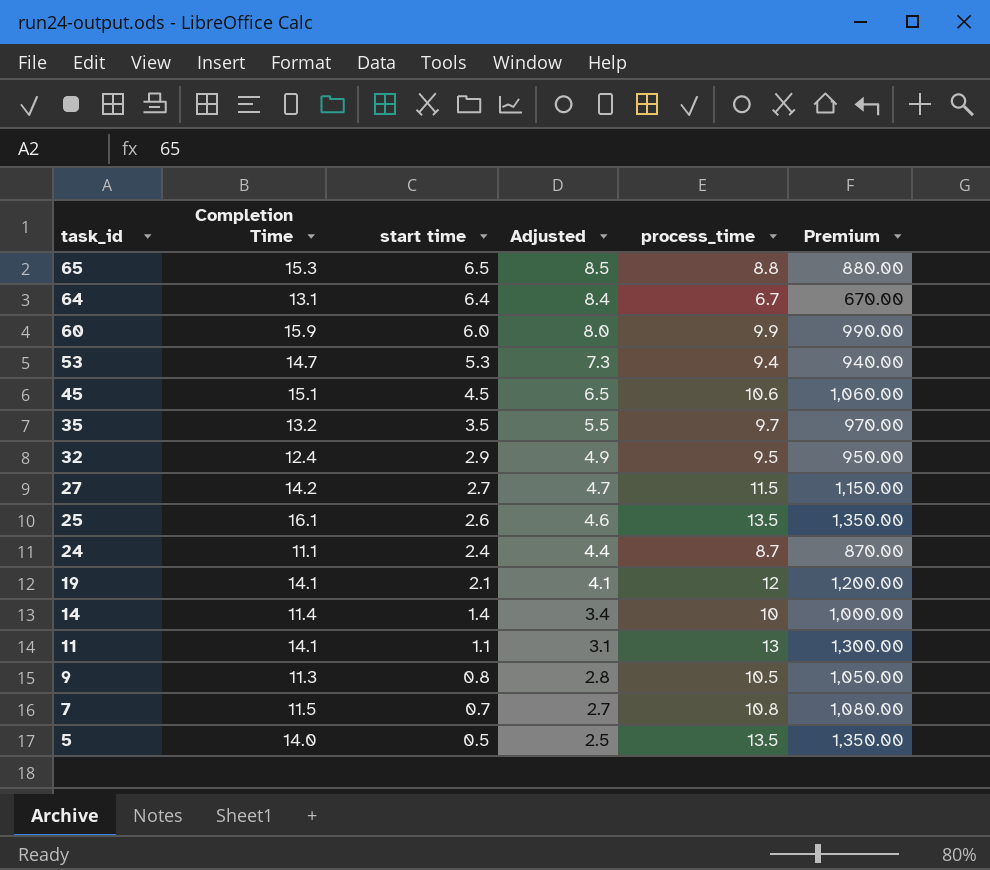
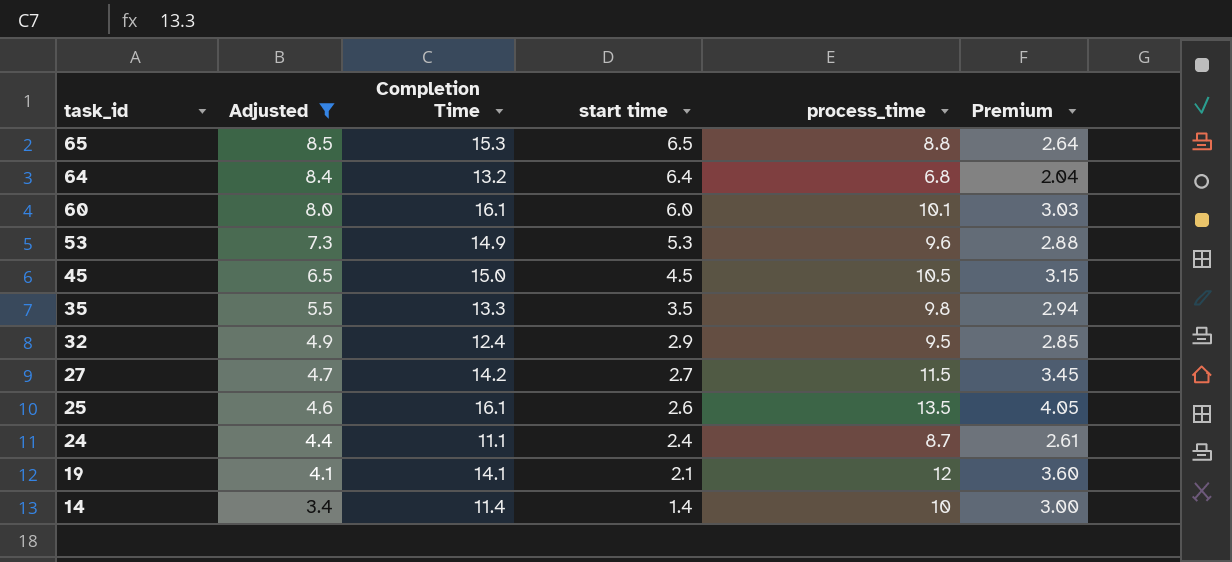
filter: none -> Adjusted >= 3.4
column Adjusted | position: 4 -> 2
column Premium | formula: [process_time] * 100 -> [process_time] * 0.3
64 | Completion Time: 13.1 -> 13.2
64 | process_time: 6.7 -> 6.8
60 | Completion Time: 15.9 -> 16.1
60 | process_time: 9.9 -> 10.1
53 | Completion Time: 14.7 -> 14.9
53 | process_time: 9.4 -> 9.6
45 | Completion Time: 15.1 -> 15.0
45 | process_time: 10.6 -> 10.5
35 | Completion Time: 13.2 -> 13.3
35 | process_time: 9.7 -> 9.8

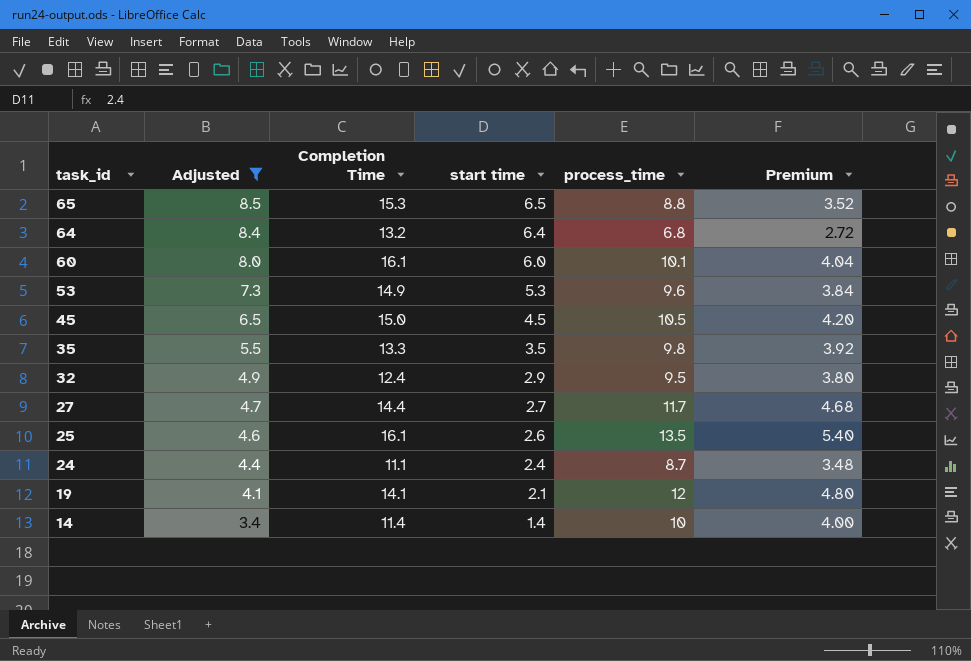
column Premium | formula: [process_time] * 0.3 -> [process_time] * 0.4
27 | Completion Time: 14.2 -> 14.4
27 | process_time: 11.5 -> 11.7

